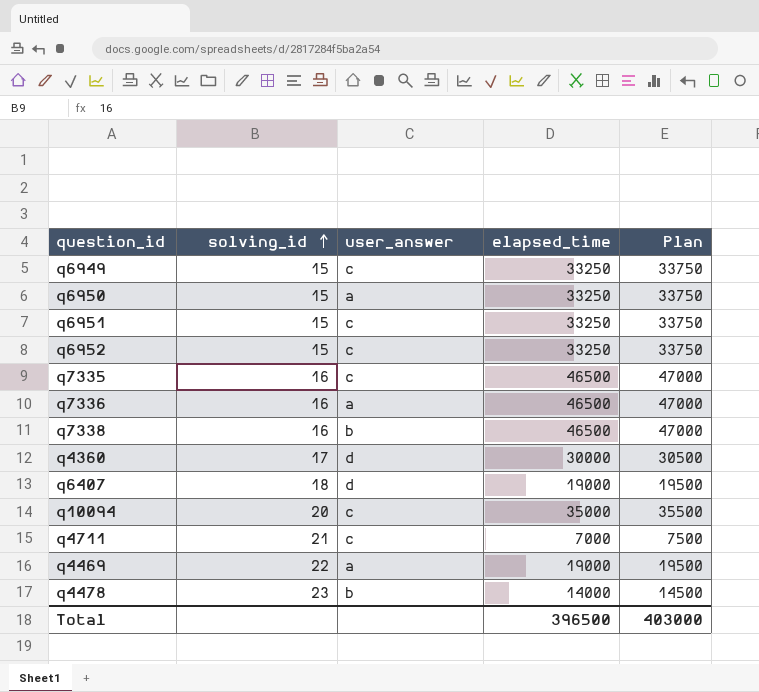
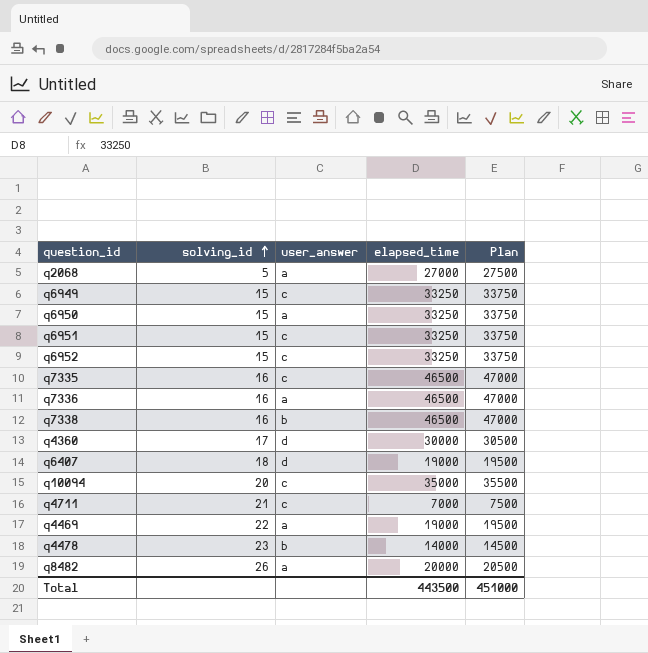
row q2068: none -> 5 | a | 27000 | 27500
row q8482: none -> 26 | a | 20000 | 20500
Total | elapsed_time: 396500 -> 443500
Total | Plan: 403000 -> 451000

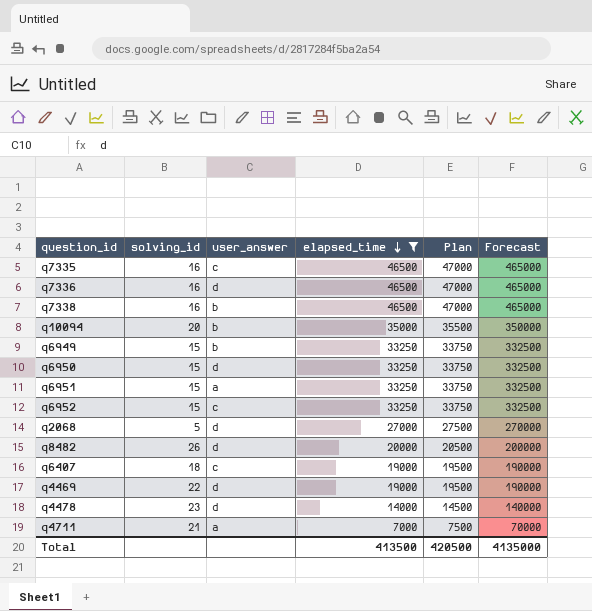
filter: none -> elapsed_time != 30000
row order: solving_id ascending -> elapsed_time descending
column Forecast | formula: none -> [elapsed_time] * 10
q7336 | user_answer: a -> d
q10094 | user_answer: c -> b
q6949 | user_answer: c -> b
q6950 | user_answer: a -> d
q6951 | user_answer: c -> a
q2068 | user_answer: a -> d
q8482 | user_answer: a -> d
q6407 | user_answer: d -> c
q4469 | user_answer: a -> d
q4478 | user_answer: b -> d
q4711 | user_answer: c -> a
Total | elapsed_time: 443500 -> 413500
Total | Plan: 451000 -> 420500

